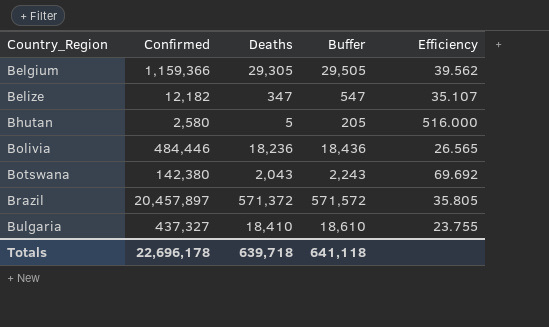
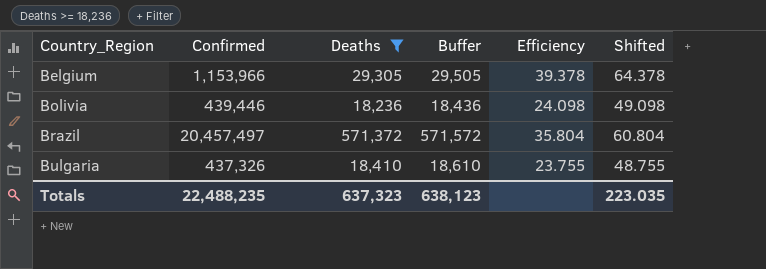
filter: none -> Deaths >= 18,236
column Shifted | formula: none -> [Efficiency] + 25
Belgium | Confirmed: 1,159,366 -> 1,153,966
Belgium | Efficiency: 39.562 -> 39.378
Bolivia | Confirmed: 484,446 -> 439,446
Bolivia | Efficiency: 26.565 -> 24.098
Brazil | Confirmed: 20,457,897 -> 20,457,497
Brazil | Efficiency: 35.805 -> 35.804
Bulgaria | Confirmed: 437,327 -> 437,326
Totals | Confirmed: 22,696,178 -> 22,488,235
Totals | Deaths: 639,718 -> 637,323
Totals | Buffer: 641,118 -> 638,123

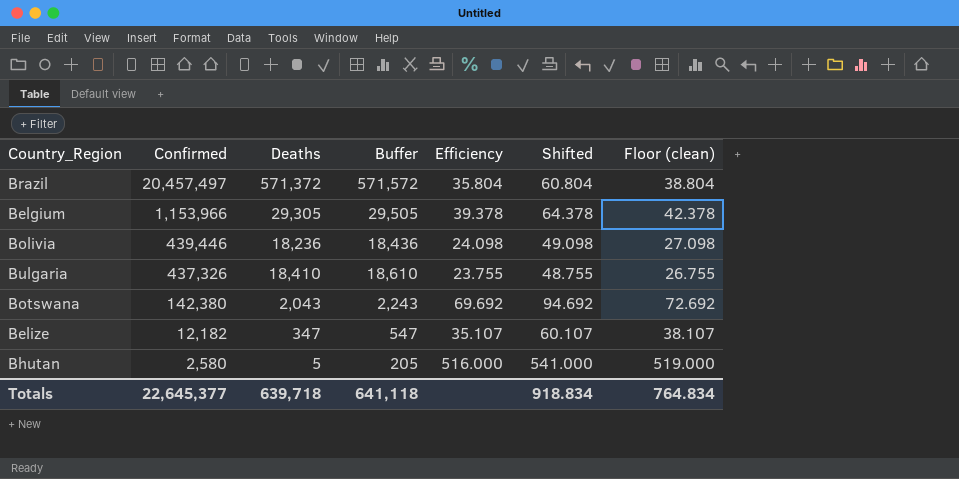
filter: Deaths >= 18,236 -> none
row order: Country_Region ascending -> Confirmed descending
column Floor (clean) | formula: none -> [Efficiency] + 3
Totals | Confirmed: 22,488,235 -> 22,645,377
Totals | Deaths: 637,323 -> 639,718
Totals | Buffer: 638,123 -> 641,118
Totals | Shifted: 223.035 -> 918.834

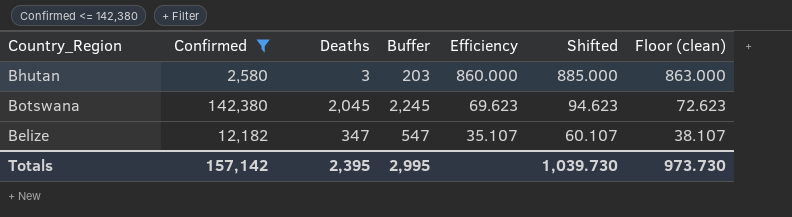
filter: none -> Confirmed <= 142,380
row order: Confirmed descending -> Efficiency descending
Bhutan | Deaths: 5 -> 3
Bhutan | Buffer: 205 -> 203
Bhutan | Efficiency: 516.000 -> 860.000
Bhutan | Shifted: 541.000 -> 885.000
Bhutan | Floor (clean): 519.000 -> 863.000
Botswana | Deaths: 2,043 -> 2,045
Botswana | Buffer: 2,243 -> 2,245
Botswana | Efficiency: 69.692 -> 69.623
Botswana | Shifted: 94.692 -> 94.623
Botswana | Floor (clean): 72.692 -> 72.623
Totals | Confirmed: 22,645,377 -> 157,142
Totals | Deaths: 639,718 -> 2,395
Totals | Buffer: 641,118 -> 2,995
Totals | Shifted: 918.834 -> 1,039.730
Totals | Floor (clean): 764.834 -> 973.730

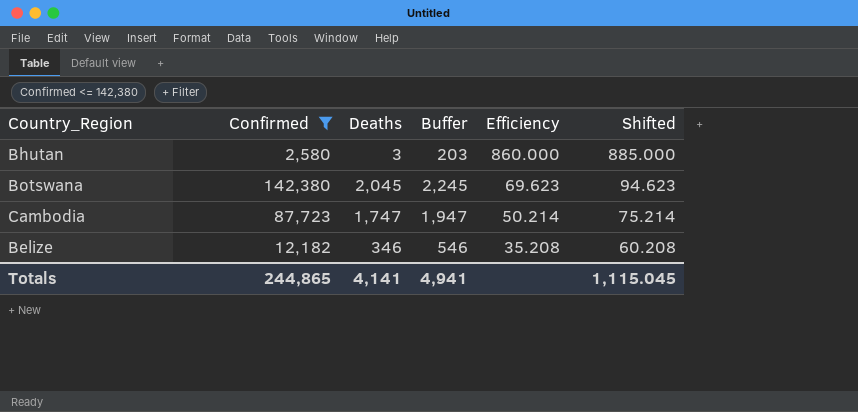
column Floor (clean) | formula: [Efficiency] + 3 -> none
row Cambodia: none -> 87,723 | 1,747 | 1,947 | 50.214 | 75.214
Belize | Deaths: 347 -> 346
Belize | Buffer: 547 -> 546
Belize | Efficiency: 35.107 -> 35.208
Belize | Shifted: 60.107 -> 60.208
Totals | Confirmed: 157,142 -> 244,865
Totals | Deaths: 2,395 -> 4,141
Totals | Buffer: 2,995 -> 4,941
Totals | Shifted: 1,039.730 -> 1,115.045

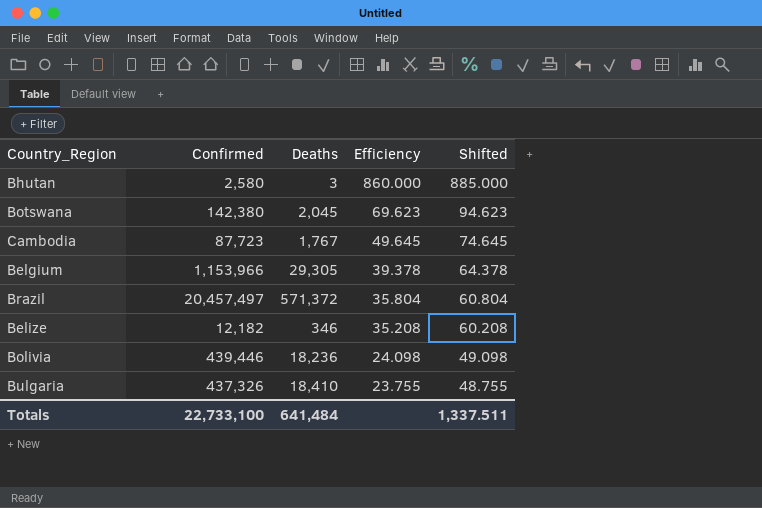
filter: Confirmed <= 142,380 -> none
column Buffer | formula: [Deaths] + 200 -> none
Cambodia | Deaths: 1,747 -> 1,767
Cambodia | Efficiency: 50.214 -> 49.645
Cambodia | Shifted: 75.214 -> 74.645
Totals | Confirmed: 244,865 -> 22,733,100
Totals | Deaths: 4,141 -> 641,484
Totals | Shifted: 1,115.045 -> 1,337.511

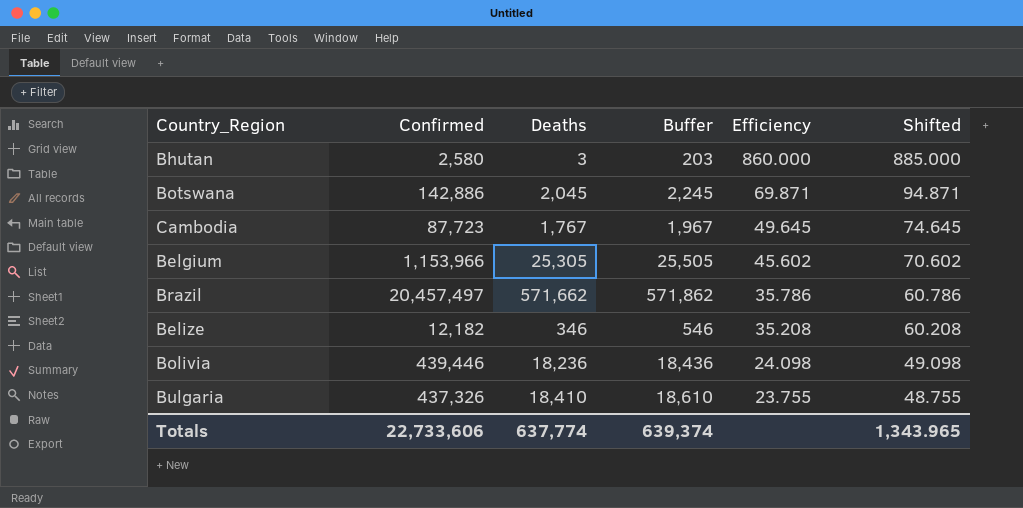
column Buffer | formula: none -> [Deaths] + 200
Botswana | Confirmed: 142,380 -> 142,886
Botswana | Efficiency: 69.623 -> 69.871
Botswana | Shifted: 94.623 -> 94.871
Belgium | Deaths: 29,305 -> 25,305
Belgium | Efficiency: 39.378 -> 45.602
Belgium | Shifted: 64.378 -> 70.602
Brazil | Deaths: 571,372 -> 571,662
Brazil | Efficiency: 35.804 -> 35.786
Brazil | Shifted: 60.804 -> 60.786
Totals | Confirmed: 22,733,100 -> 22,733,606
Totals | Deaths: 641,484 -> 637,774
Totals | Shifted: 1,337.511 -> 1,343.965

